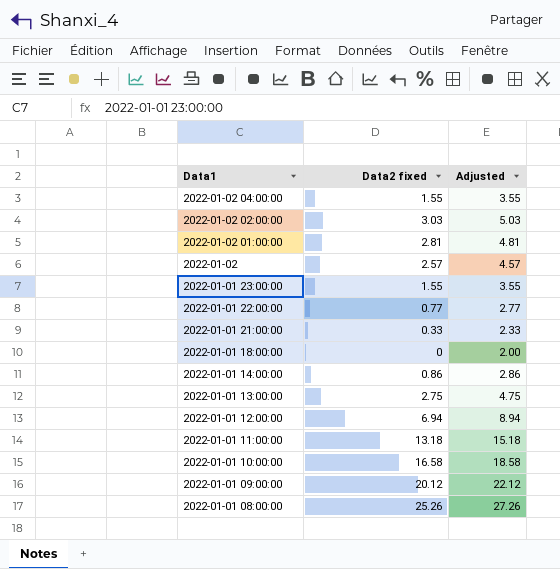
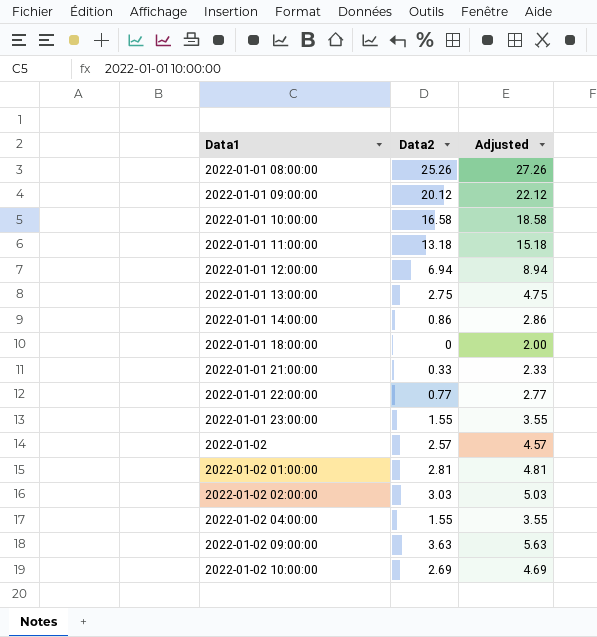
row order: Data1 descending -> Data1 ascending
column name: Data2 fixed -> Data2
row 2022-01-02 09:00:00: none -> 3.63 | 5.63
row 2022-01-02 10:00:00: none -> 2.69 | 4.69

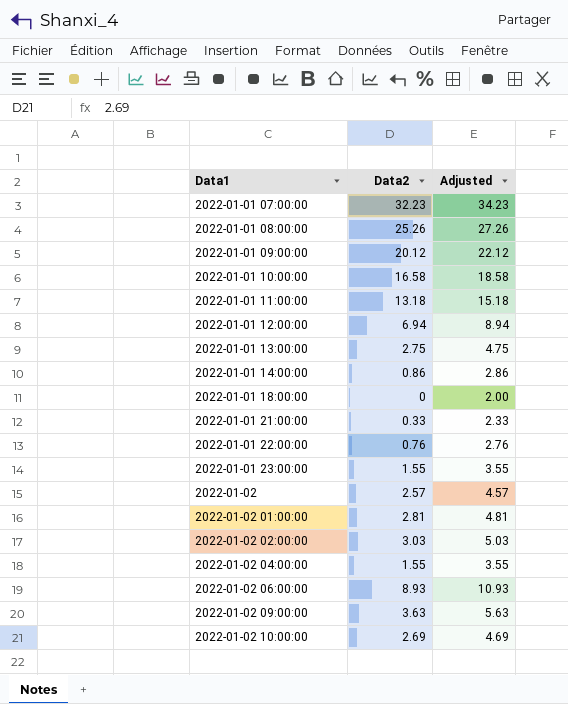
row 2022-01-01 07:00:00: none -> 32.23 | 34.23
2022-01-01 22:00:00 | Data2: 0.77 -> 0.76
2022-01-01 22:00:00 | Adjusted: 2.77 -> 2.76
row 2022-01-02 06:00:00: none -> 8.93 | 10.93

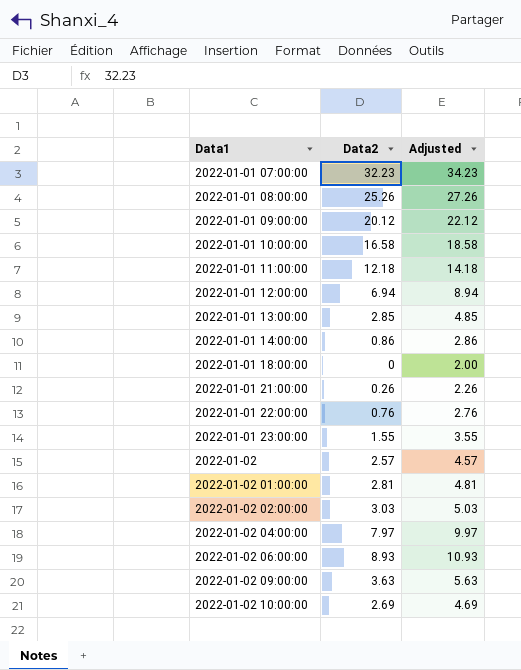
2022-01-01 11:00:00 | Data2: 13.18 -> 12.18
2022-01-01 11:00:00 | Adjusted: 15.18 -> 14.18
2022-01-01 13:00:00 | Data2: 2.75 -> 2.85
2022-01-01 13:00:00 | Adjusted: 4.75 -> 4.85
2022-01-01 21:00:00 | Data2: 0.33 -> 0.26
2022-01-01 21:00:00 | Adjusted: 2.33 -> 2.26
2022-01-02 04:00:00 | Data2: 1.55 -> 7.97
2022-01-02 04:00:00 | Adjusted: 3.55 -> 9.97

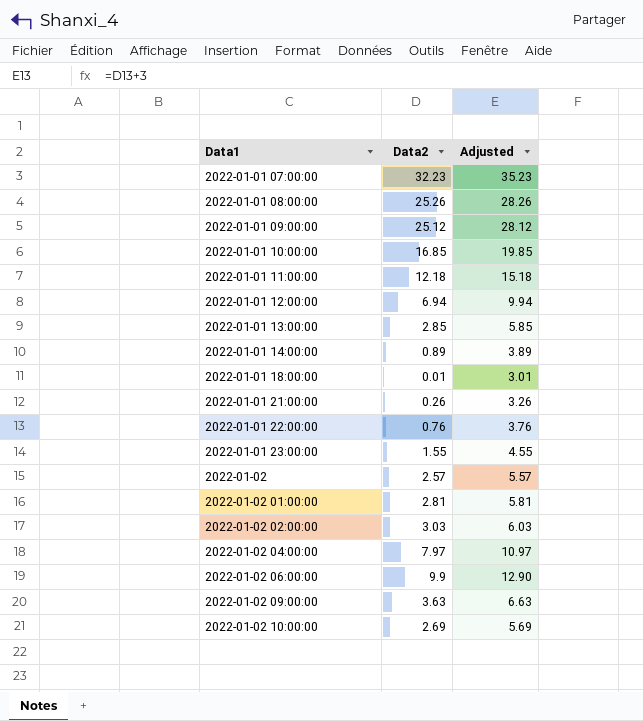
column Adjusted | formula: [Data2] + 2 -> [Data2] + 3
2022-01-01 09:00:00 | Data2: 20.12 -> 25.12
2022-01-01 10:00:00 | Data2: 16.58 -> 16.85
2022-01-01 14:00:00 | Data2: 0.86 -> 0.89
2022-01-01 18:00:00 | Data2: 0 -> 0.01
2022-01-02 06:00:00 | Data2: 8.93 -> 9.9

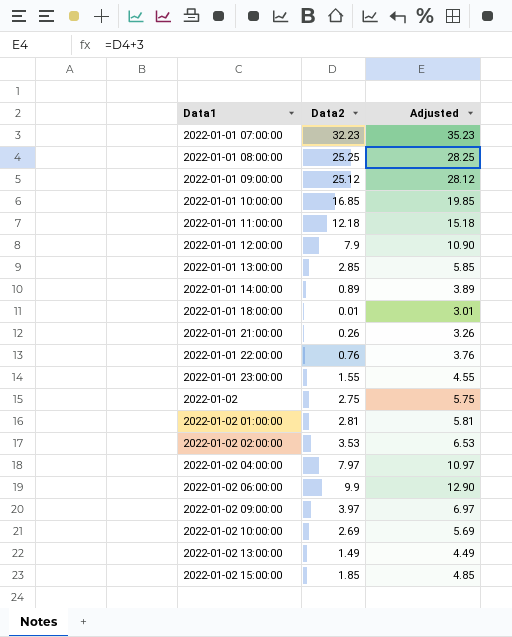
2022-01-01 08:00:00 | Data2: 25.26 -> 25.25
2022-01-01 08:00:00 | Adjusted: 28.26 -> 28.25
2022-01-01 12:00:00 | Data2: 6.94 -> 7.9
2022-01-01 12:00:00 | Adjusted: 9.94 -> 10.90
2022-01-02 | Data2: 2.57 -> 2.75
2022-01-02 | Adjusted: 5.57 -> 5.75
2022-01-02 02:00:00 | Data2: 3.03 -> 3.53
2022-01-02 02:00:00 | Adjusted: 6.03 -> 6.53
2022-01-02 09:00:00 | Data2: 3.63 -> 3.97
2022-01-02 09:00:00 | Adjusted: 6.63 -> 6.97
row 2022-01-02 13:00:00: none -> 1.49 | 4.49
row 2022-01-02 15:00:00: none -> 1.85 | 4.85

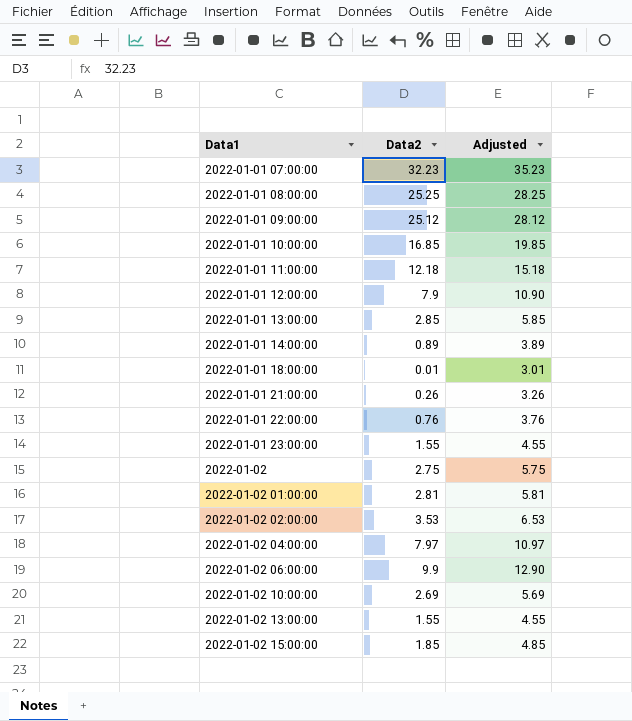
row 2022-01-02 09:00:00: 3.97 | 6.97 -> none
2022-01-02 13:00:00 | Data2: 1.49 -> 1.55
2022-01-02 13:00:00 | Adjusted: 4.49 -> 4.55

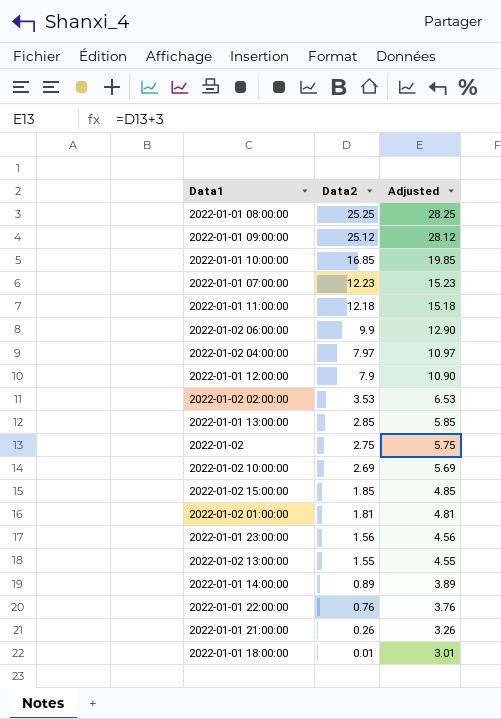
row order: Data1 ascending -> Data2 descending
2022-01-01 07:00:00 | Data2: 32.23 -> 12.23
2022-01-01 07:00:00 | Adjusted: 35.23 -> 15.23
2022-01-02 01:00:00 | Data2: 2.81 -> 1.81
2022-01-02 01:00:00 | Adjusted: 5.81 -> 4.81
2022-01-01 23:00:00 | Data2: 1.55 -> 1.56
2022-01-01 23:00:00 | Adjusted: 4.55 -> 4.56

